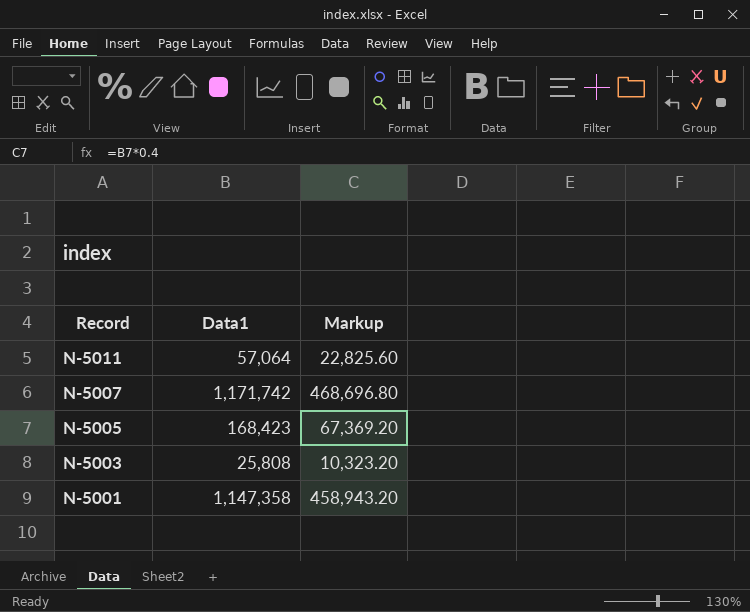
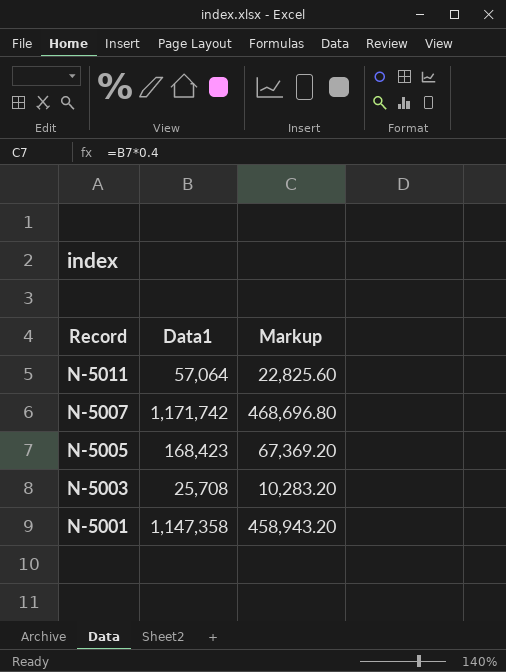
N-5003 | Data1: 25,808 -> 25,708
N-5003 | Markup: 10,323.20 -> 10,283.20

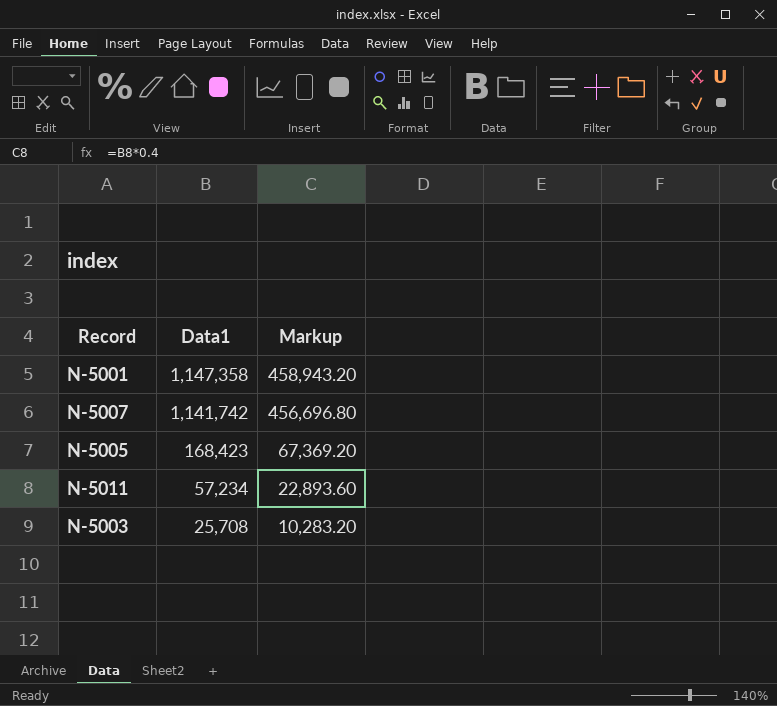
row order: Record descending -> Data1 descending
N-5007 | Data1: 1,171,742 -> 1,141,742
N-5007 | Markup: 468,696.80 -> 456,696.80
N-5011 | Data1: 57,064 -> 57,234
N-5011 | Markup: 22,825.60 -> 22,893.60

